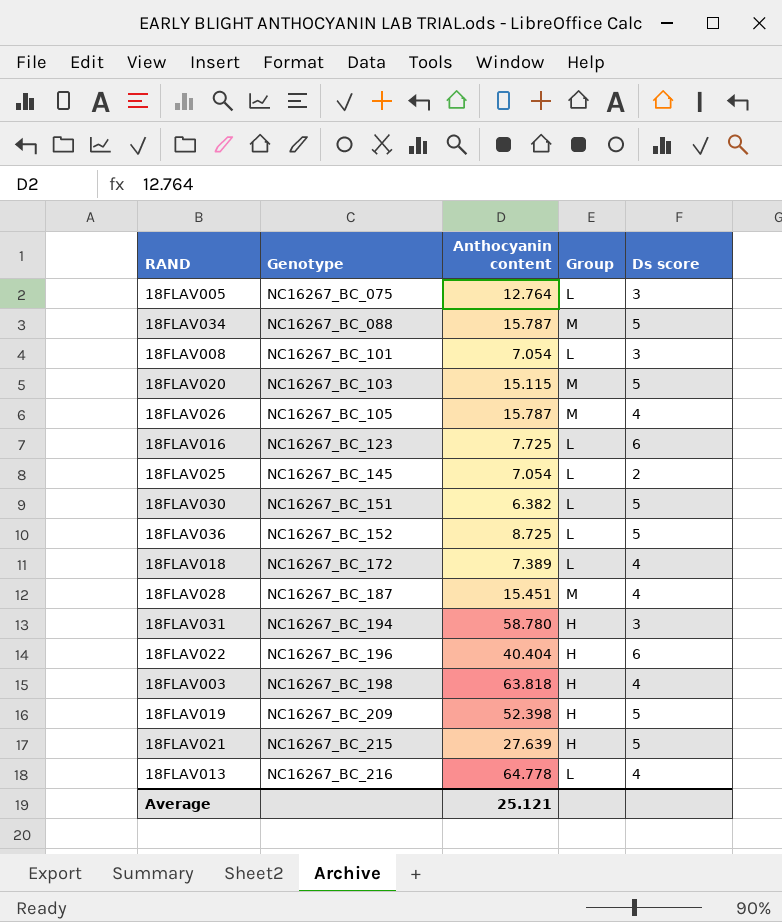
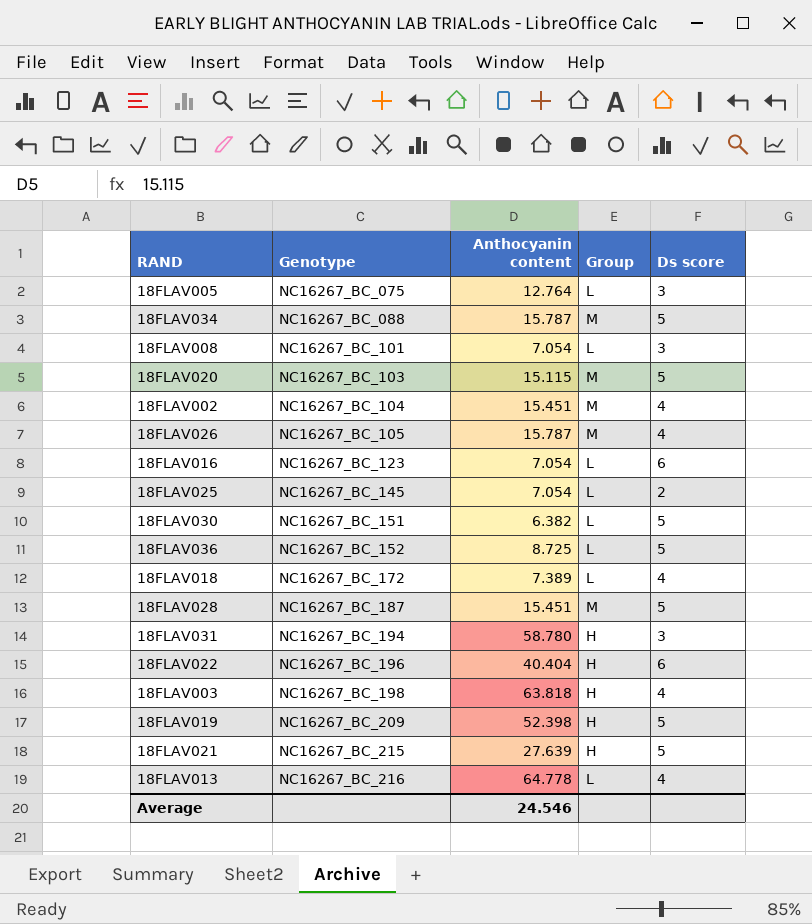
row 18FLAV002: none -> NC16267_BC_104 | 15.451 | M | 4
18FLAV016 | Anthocyanin content: 7.725 -> 7.054
18FLAV028 | Ds score: 4 -> 5
Average | Anthocyanin content: 25.121 -> 24.546

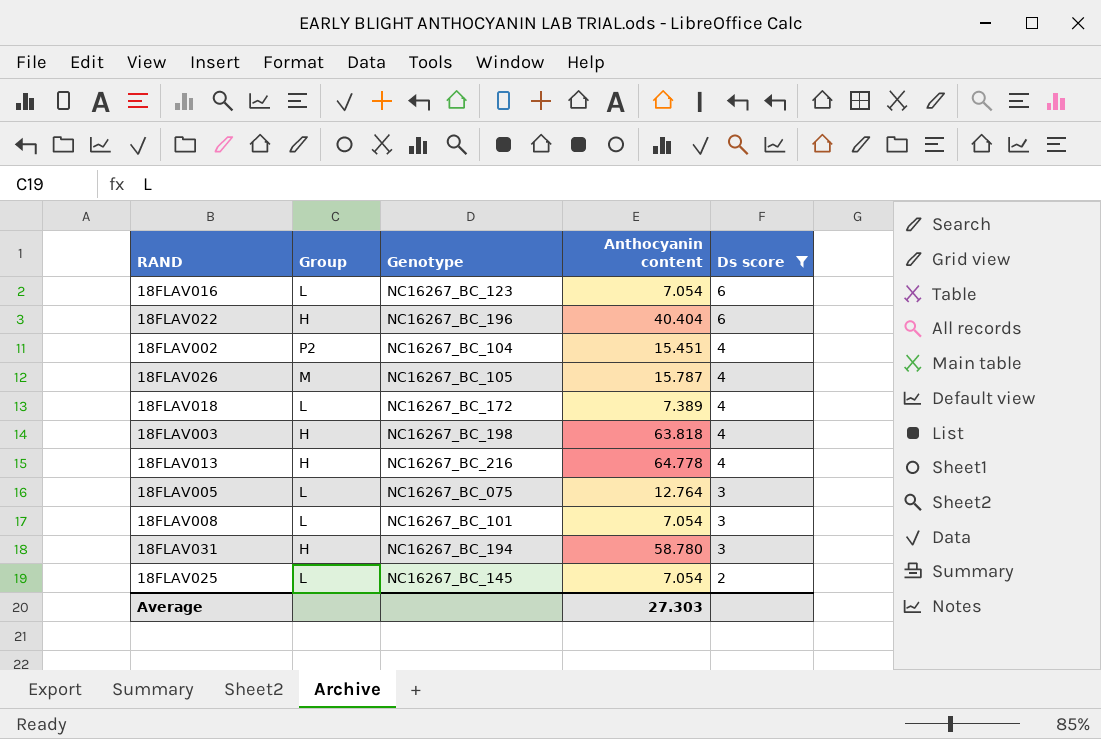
filter: none -> Ds score != 5
row order: Genotype ascending -> Ds score descending
column Group | position: 4 -> 2
18FLAV002 | Group: M -> P2
18FLAV013 | Group: L -> H
Average | Anthocyanin content: 24.546 -> 27.303

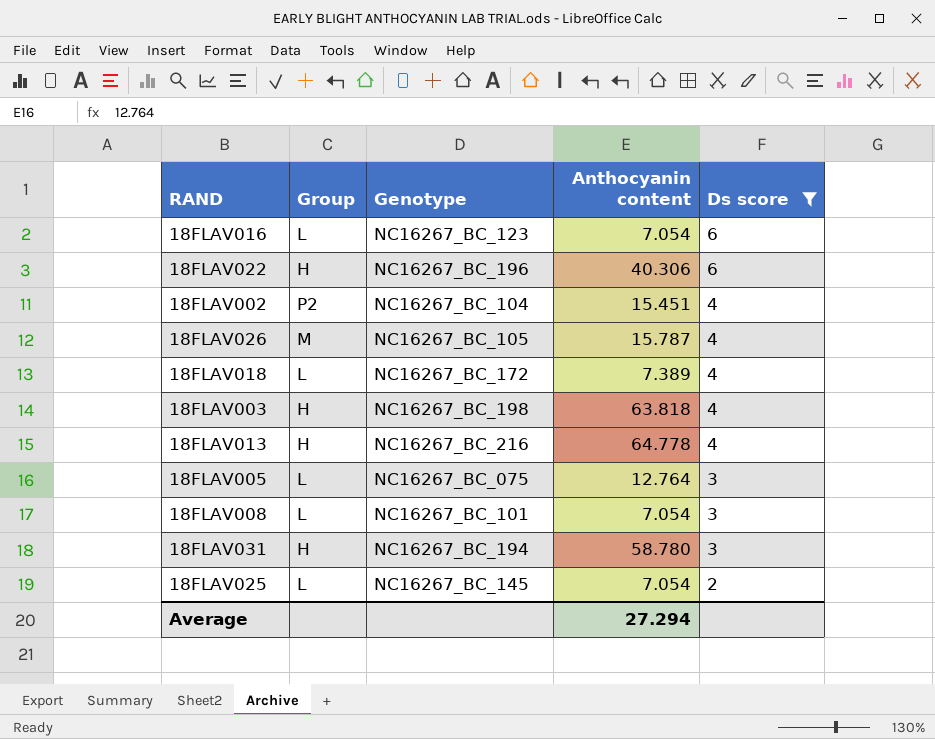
18FLAV022 | Anthocyanin content: 40.404 -> 40.306
Average | Anthocyanin content: 27.303 -> 27.294

